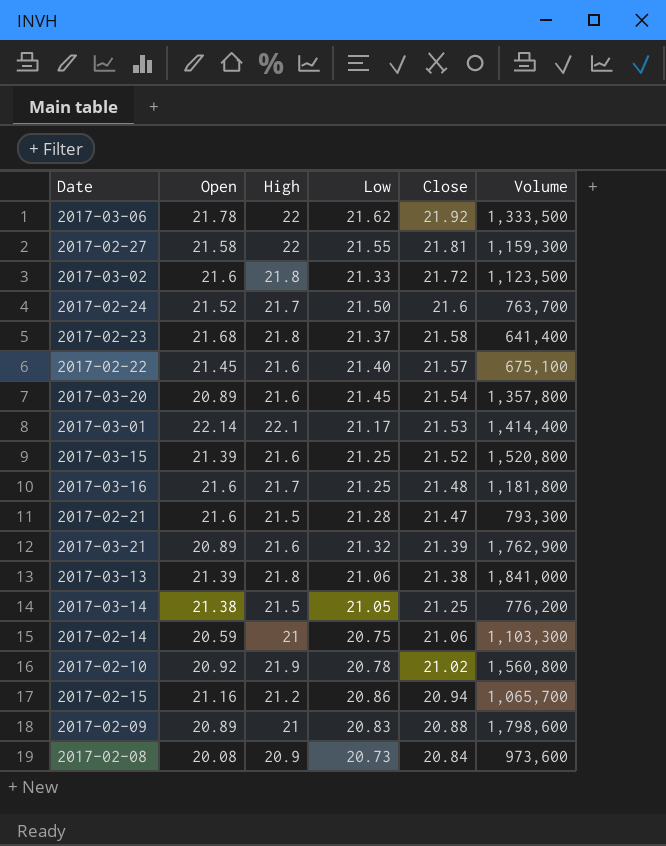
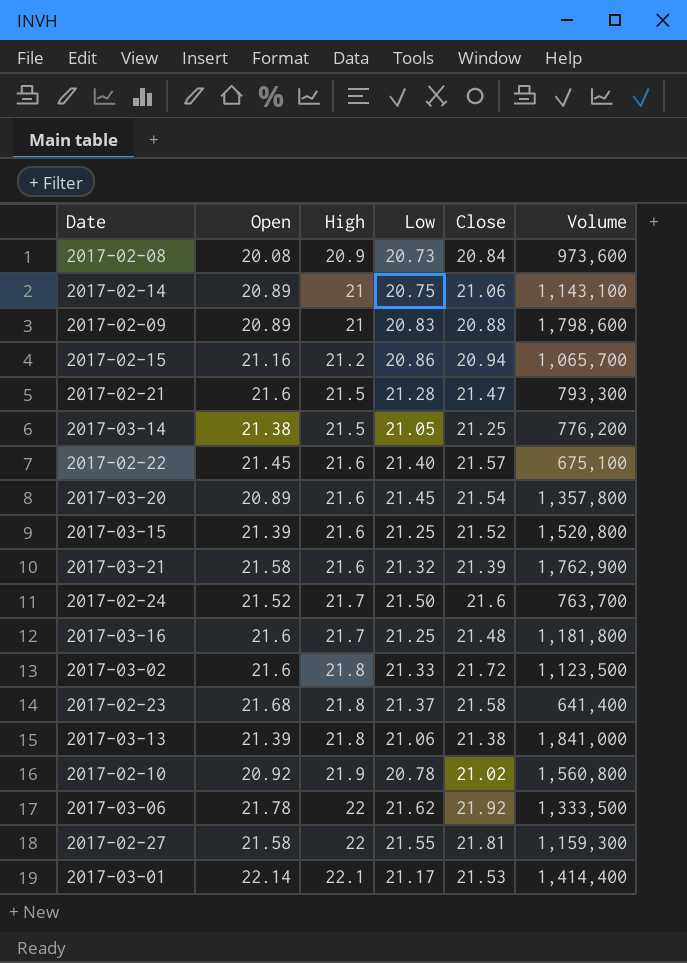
row order: Close descending -> High ascending
2017-02-14 | Open: 20.59 -> 20.89
2017-02-14 | Volume: 1,103,300 -> 1,143,100
2017-03-21 | Open: 20.89 -> 21.58

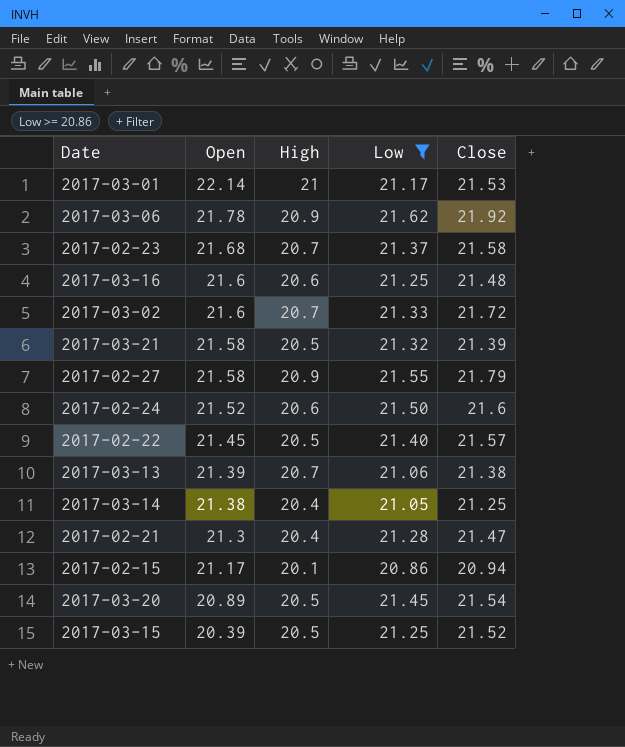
filter: none -> Low >= 20.86
row order: High ascending -> Open descending
column Volume | position: 6 -> none
2017-03-01 | High: 22.1 -> 21
2017-03-06 | High: 22 -> 20.9
2017-02-23 | High: 21.8 -> 20.7
2017-03-16 | High: 21.7 -> 20.6
2017-03-02 | High: 21.8 -> 20.7
2017-03-21 | High: 21.6 -> 20.5
2017-02-27 | High: 22 -> 20.9
2017-02-27 | Close: 21.81 -> 21.79
2017-02-24 | High: 21.7 -> 20.6
2017-02-22 | High: 21.6 -> 20.5
2017-03-13 | High: 21.8 -> 20.7
2017-03-14 | High: 21.5 -> 20.4
2017-02-21 | Open: 21.6 -> 21.3
2017-02-21 | High: 21.5 -> 20.4
2017-02-15 | Open: 21.16 -> 21.17
2017-02-15 | High: 21.2 -> 20.1
2017-03-20 | High: 21.6 -> 20.5
2017-03-15 | Open: 21.39 -> 20.39
2017-03-15 | High: 21.6 -> 20.5

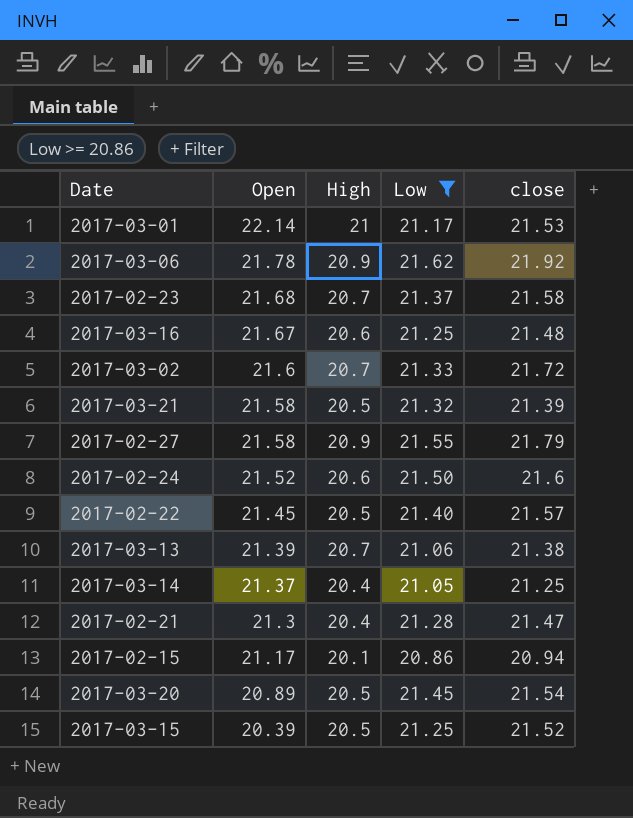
column name: Close -> close
2017-03-16 | Open: 21.6 -> 21.67
2017-03-14 | Open: 21.38 -> 21.37

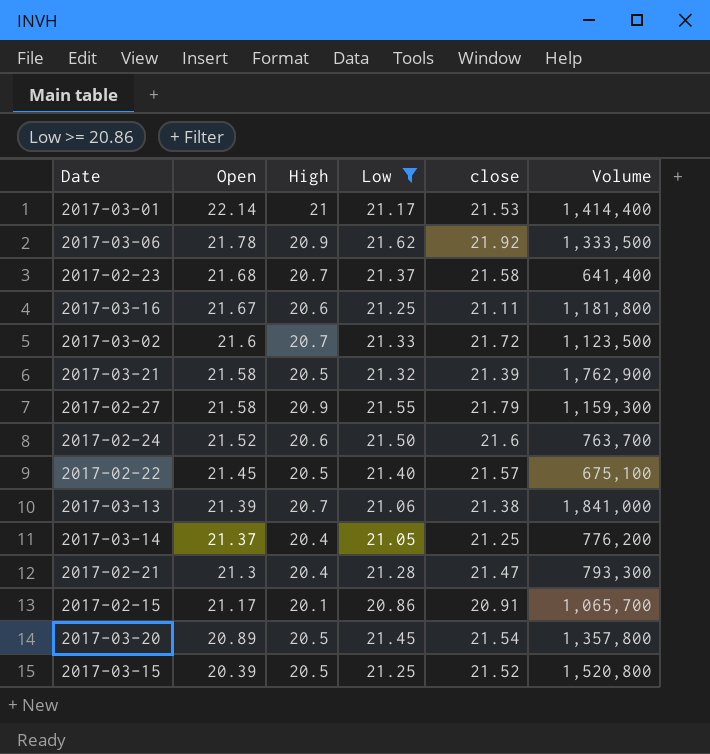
column Volume | position: none -> 6
2017-03-16 | close: 21.48 -> 21.11
2017-02-15 | close: 20.94 -> 20.91

